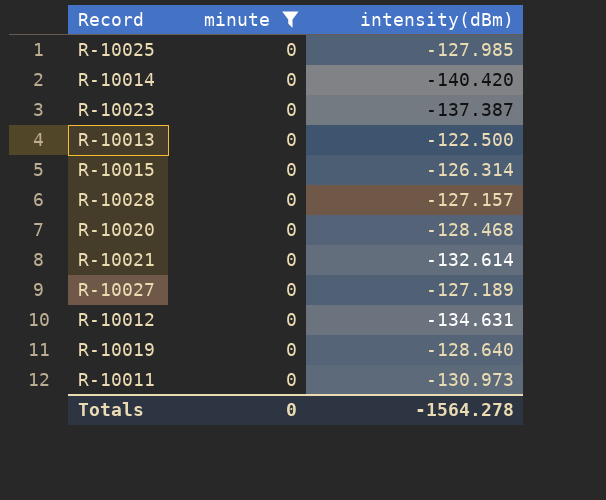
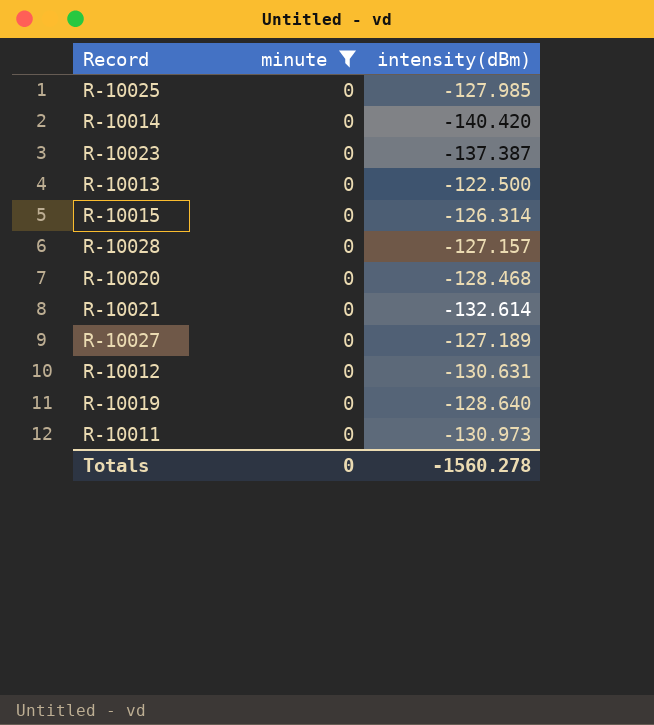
R-10012 | intensity(dBm): -134.631 -> -130.631
Totals | intensity(dBm): -1564.278 -> -1560.278

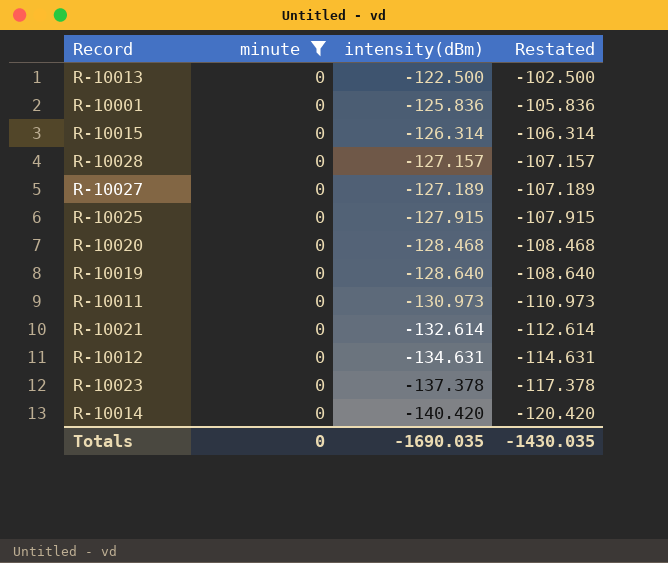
row order: none -> intensity(dBm) descending
column Restated | formula: none -> [intensity(dBm)] + 20
row R-10001: none -> 0 | -125.836 | -105.836
R-10025 | intensity(dBm): -127.985 -> -127.915
R-10012 | intensity(dBm): -130.631 -> -134.631
R-10023 | intensity(dBm): -137.387 -> -137.378
Totals | intensity(dBm): -1560.278 -> -1690.035

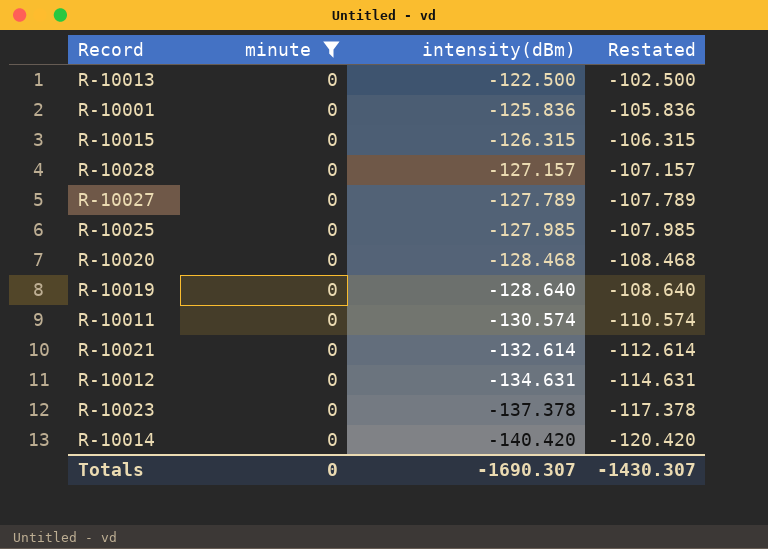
R-10015 | intensity(dBm): -126.314 -> -126.315
R-10015 | Restated: -106.314 -> -106.315
R-10027 | intensity(dBm): -127.189 -> -127.789
R-10027 | Restated: -107.189 -> -107.789
R-10025 | intensity(dBm): -127.915 -> -127.985
R-10025 | Restated: -107.915 -> -107.985
R-10011 | intensity(dBm): -130.973 -> -130.574
R-10011 | Restated: -110.973 -> -110.574
Totals | intensity(dBm): -1690.035 -> -1690.307
Totals | Restated: -1430.035 -> -1430.307

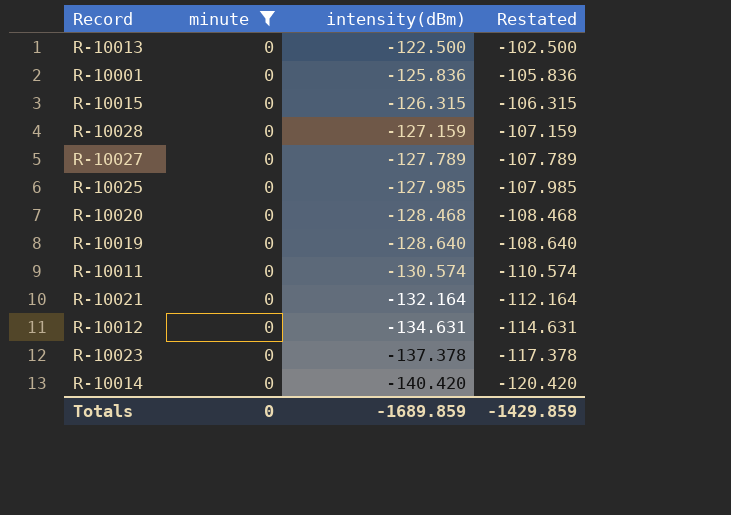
R-10028 | intensity(dBm): -127.157 -> -127.159
R-10028 | Restated: -107.157 -> -107.159
R-10021 | intensity(dBm): -132.614 -> -132.164
R-10021 | Restated: -112.614 -> -112.164
Totals | intensity(dBm): -1690.307 -> -1689.859
Totals | Restated: -1430.307 -> -1429.859

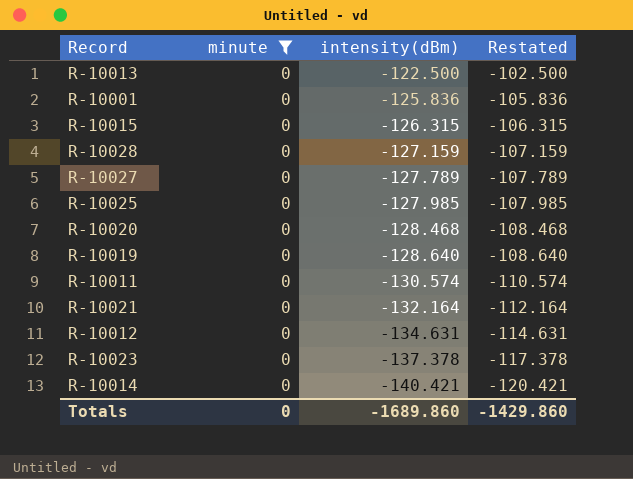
R-10014 | intensity(dBm): -140.420 -> -140.421
R-10014 | Restated: -120.420 -> -120.421
Totals | intensity(dBm): -1689.859 -> -1689.860
Totals | Restated: -1429.859 -> -1429.860

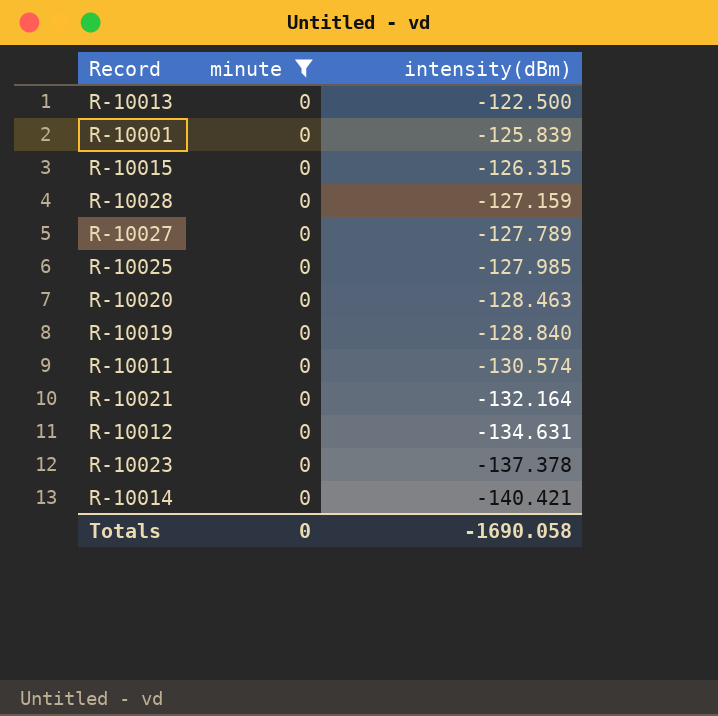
column Restated | formula: [intensity(dBm)] + 20 -> none
R-10001 | intensity(dBm): -125.836 -> -125.839
R-10020 | intensity(dBm): -128.468 -> -128.463
R-10019 | intensity(dBm): -128.640 -> -128.840
Totals | intensity(dBm): -1689.860 -> -1690.058

